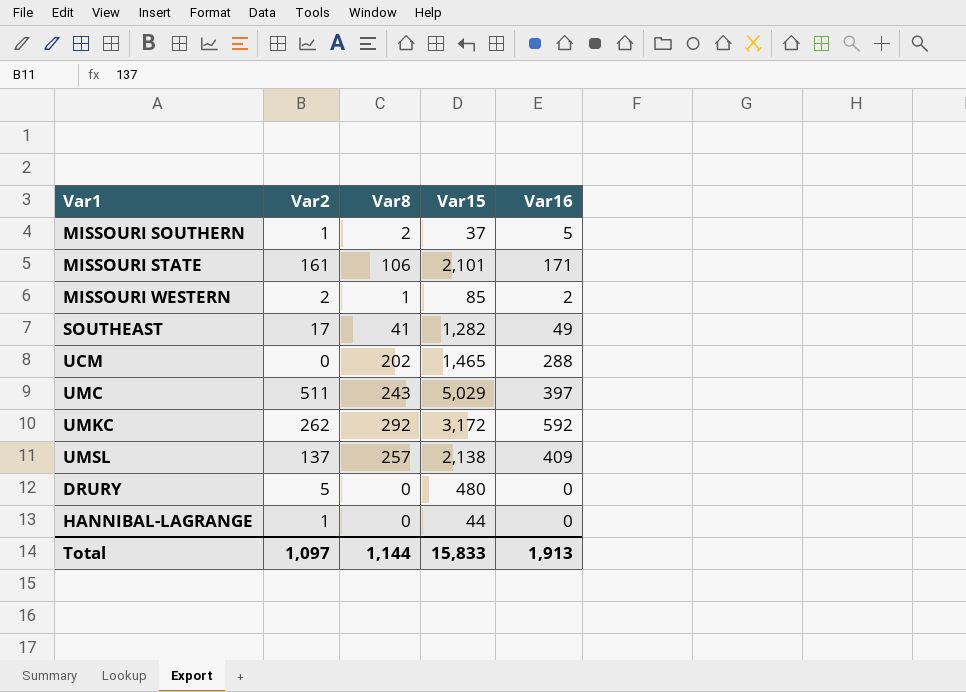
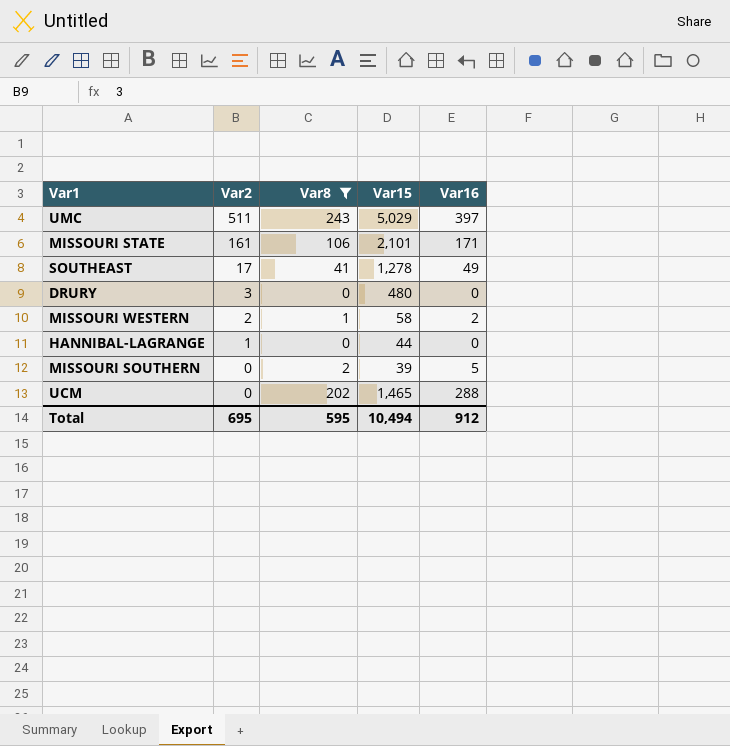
filter: none -> Var8 <= 243
row order: none -> Var2 descending
SOUTHEAST | Var15: 1,282 -> 1,278
DRURY | Var2: 5 -> 3
MISSOURI WESTERN | Var15: 85 -> 58
MISSOURI SOUTHERN | Var2: 1 -> 0
MISSOURI SOUTHERN | Var15: 37 -> 39
Total | Var2: 1,097 -> 695
Total | Var8: 1,144 -> 595
Total | Var15: 15,833 -> 10,494
Total | Var16: 1,913 -> 912

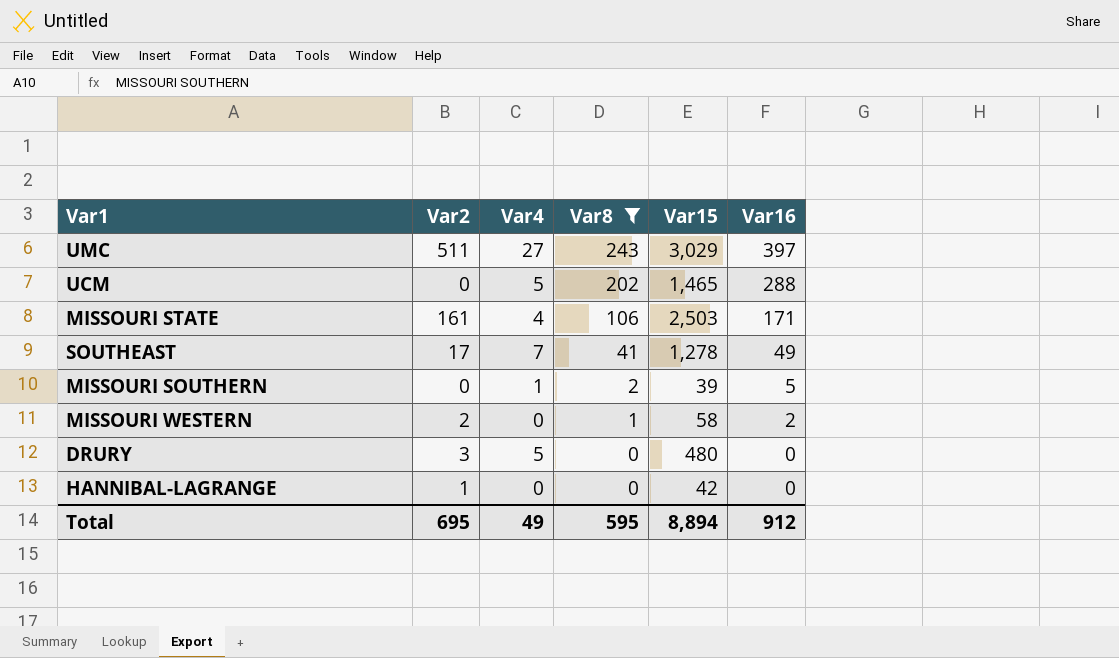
row order: Var2 descending -> Var8 descending
column Var4 | position: none -> 3
UMC | Var15: 5,029 -> 3,029
MISSOURI STATE | Var15: 2,101 -> 2,503
HANNIBAL-LAGRANGE | Var15: 44 -> 42
Total | Var15: 10,494 -> 8,894

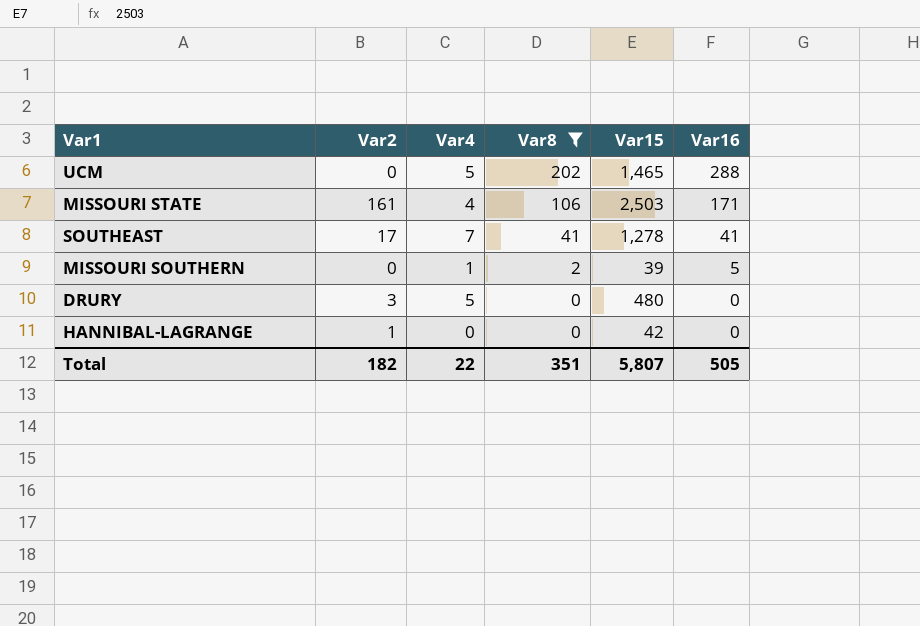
row UMC: 511 | 27 | 243 | 3,029 | 397 -> none
row MISSOURI WESTERN: 2 | 0 | 1 | 58 | 2 -> none
SOUTHEAST | Var16: 49 -> 41
Total | Var2: 695 -> 182
Total | Var4: 49 -> 22
Total | Var8: 595 -> 351
Total | Var15: 8,894 -> 5,807
Total | Var16: 912 -> 505

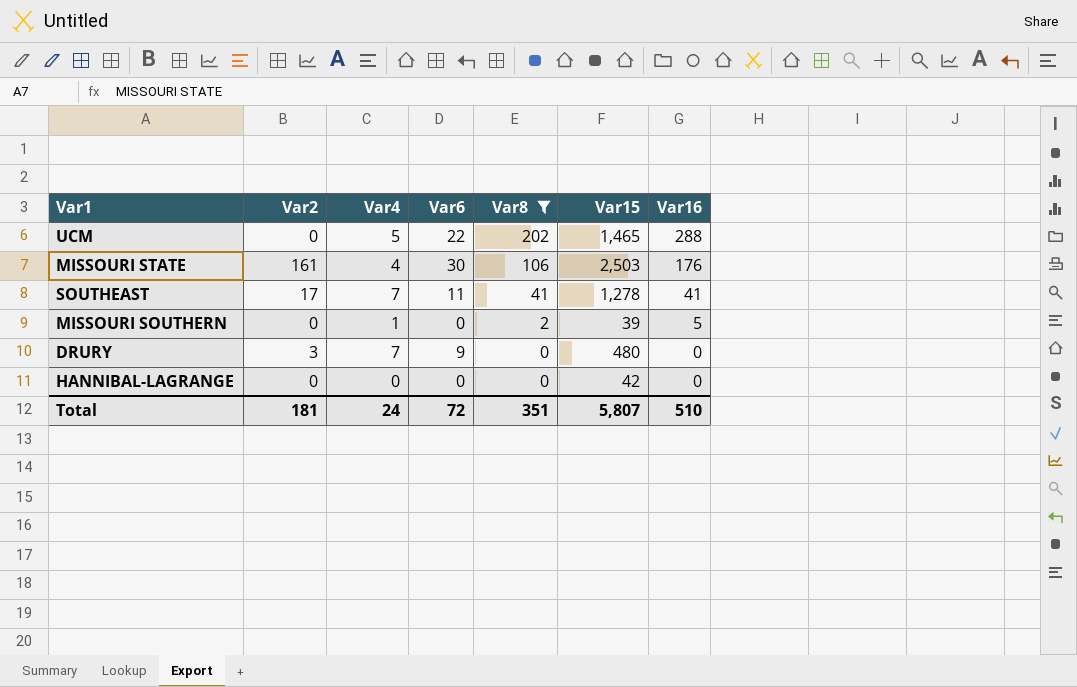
column Var6 | position: none -> 4
MISSOURI STATE | Var16: 171 -> 176
DRURY | Var4: 5 -> 7
HANNIBAL-LAGRANGE | Var2: 1 -> 0
Total | Var2: 182 -> 181
Total | Var4: 22 -> 24
Total | Var16: 505 -> 510

